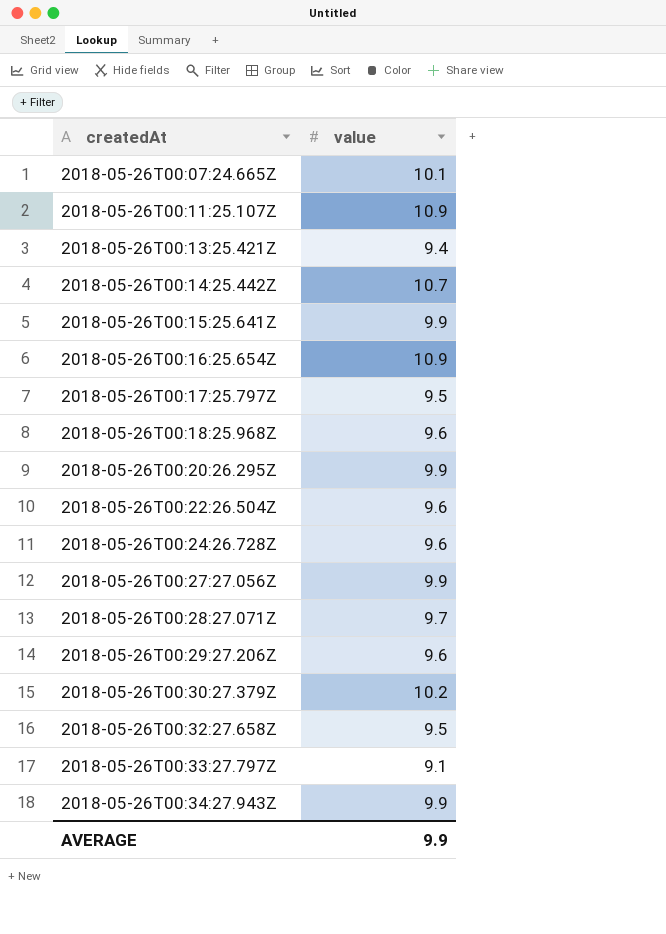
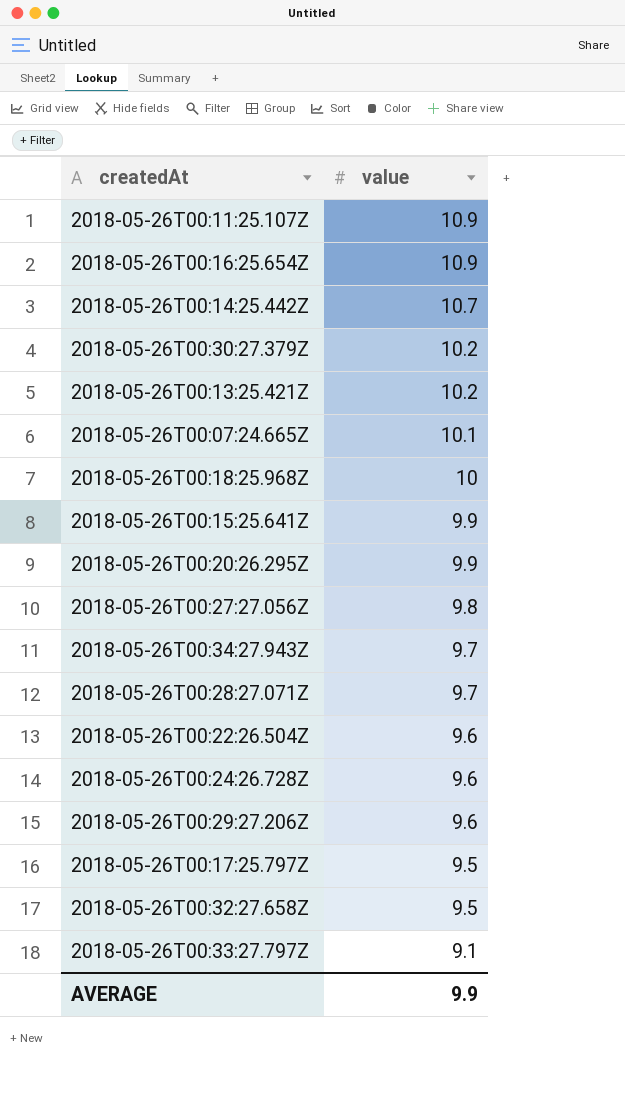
row order: createdAt ascending -> value descending
2018-05-26T00:13:25.421Z | value: 9.4 -> 10.2
2018-05-26T00:18:25.968Z | value: 9.6 -> 10
2018-05-26T00:27:27.056Z | value: 9.9 -> 9.8
2018-05-26T00:34:27.943Z | value: 9.9 -> 9.7

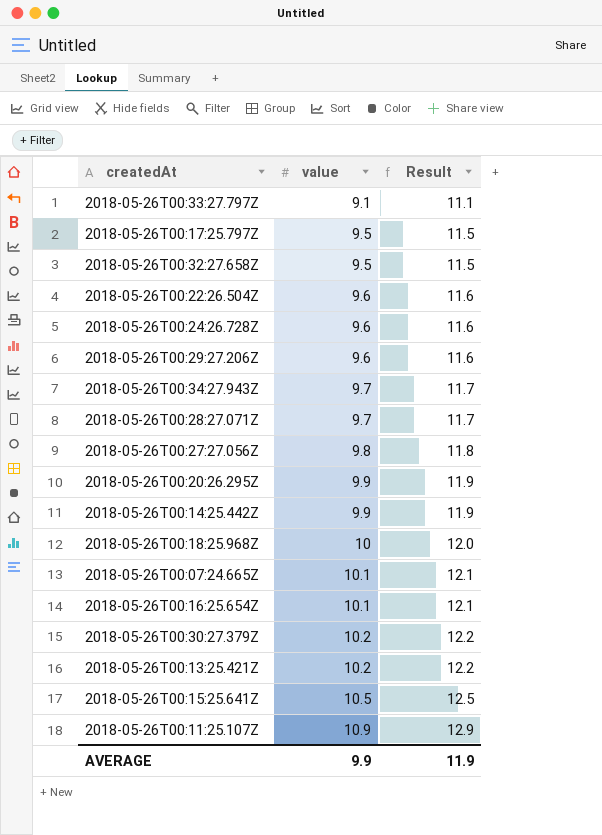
row order: value descending -> value ascending
column Result | formula: none -> [value] + 2
2018-05-26T00:14:25.442Z | value: 10.7 -> 9.9
2018-05-26T00:16:25.654Z | value: 10.9 -> 10.1
2018-05-26T00:15:25.641Z | value: 9.9 -> 10.5

